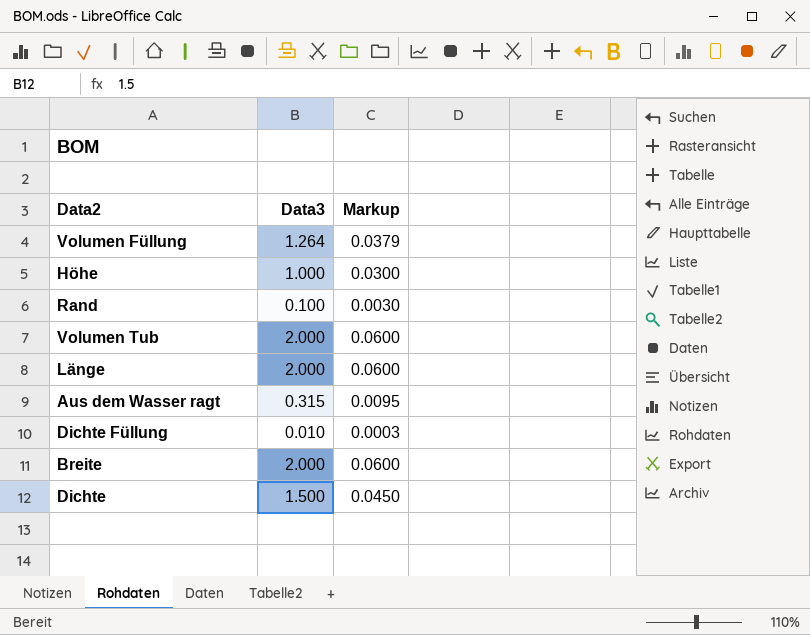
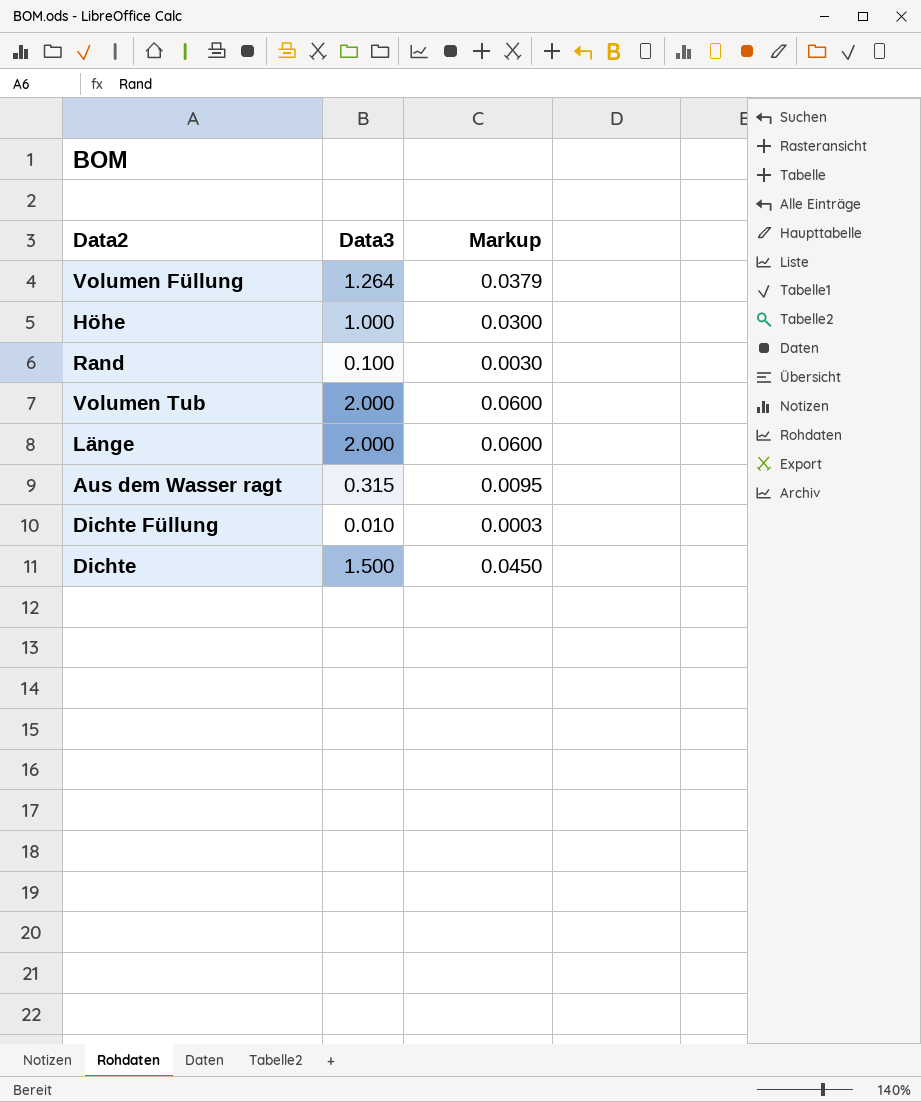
row Breite: 2.000 | 0.0600 -> none

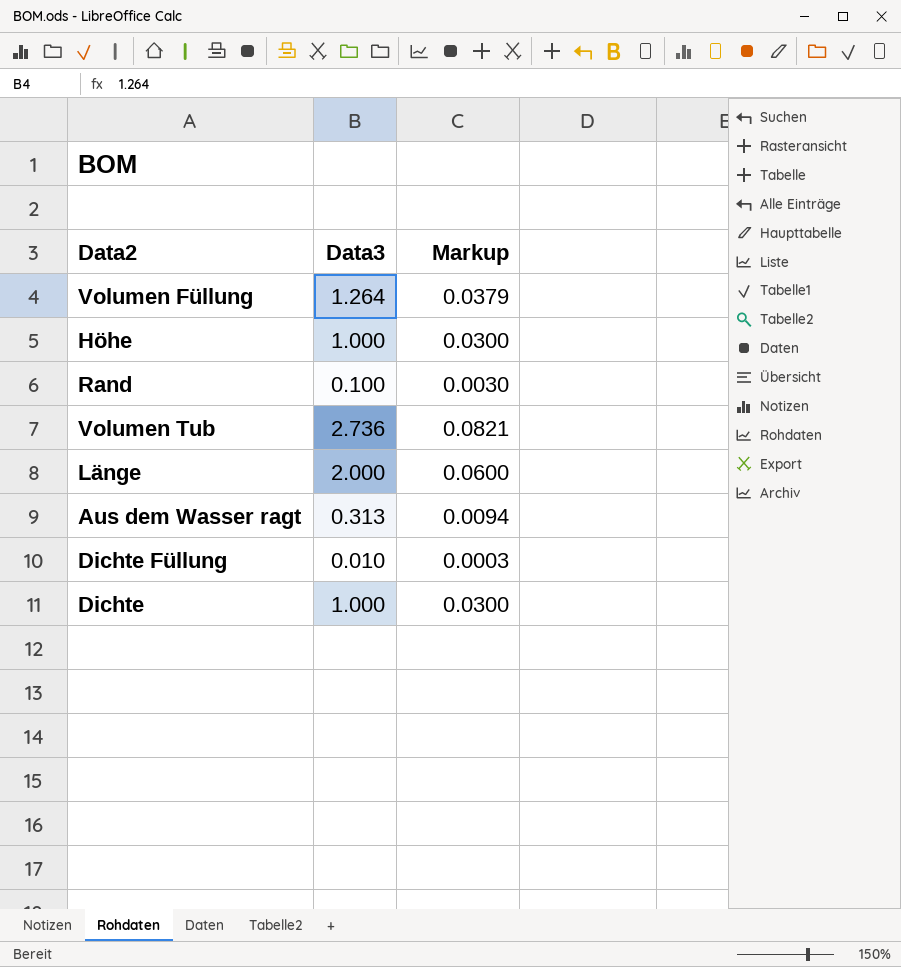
Volumen Tub | Data3: 2.000 -> 2.736
Volumen Tub | Markup: 0.0600 -> 0.0821
Aus dem Wasser ragt | Data3: 0.315 -> 0.313
Aus dem Wasser ragt | Markup: 0.0095 -> 0.0094
Dichte | Data3: 1.500 -> 1.000
Dichte | Markup: 0.0450 -> 0.0300

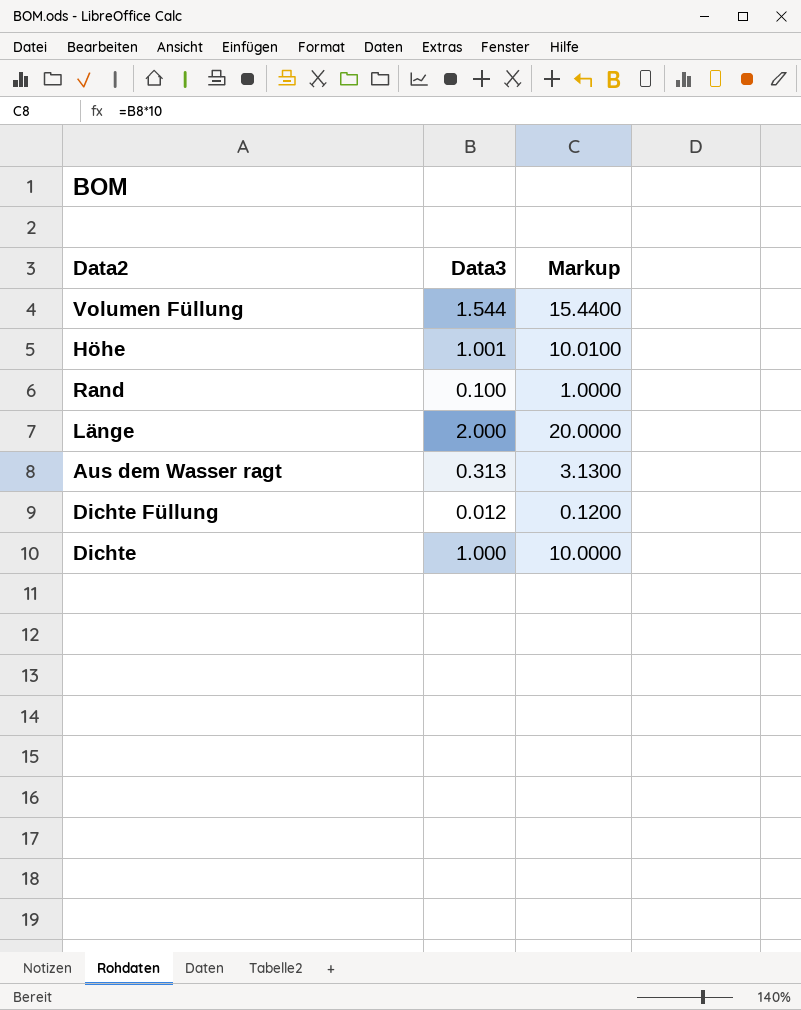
column Markup | formula: [Data3] * 0.03 -> [Data3] * 10
row Volumen Tub: 2.736 | 0.0821 -> none
Volumen Füllung | Data3: 1.264 -> 1.544
Höhe | Data3: 1.000 -> 1.001
Dichte Füllung | Data3: 0.010 -> 0.012

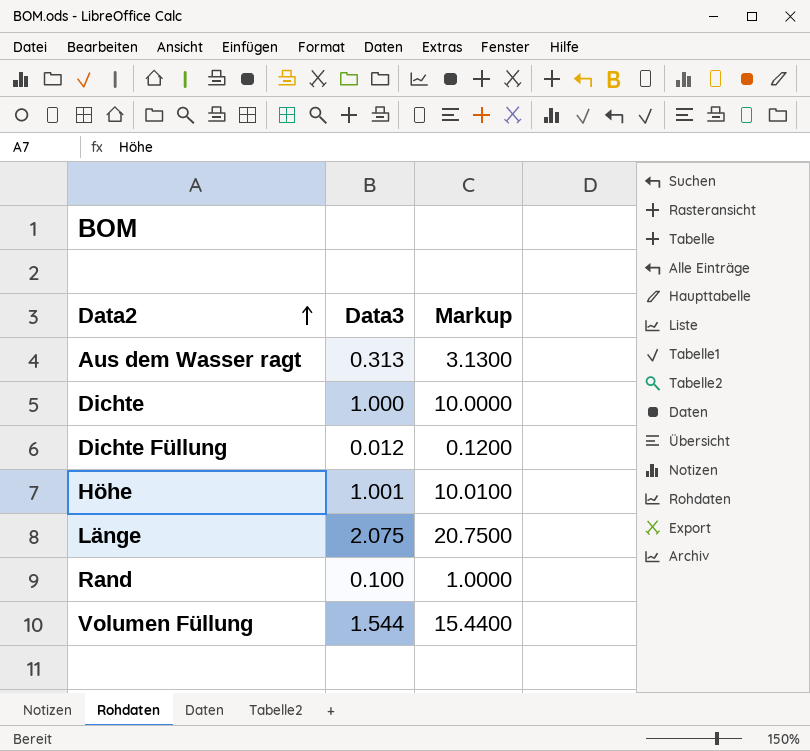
row order: none -> Data2 ascending
Länge | Data3: 2.000 -> 2.075
Länge | Markup: 20.0000 -> 20.7500

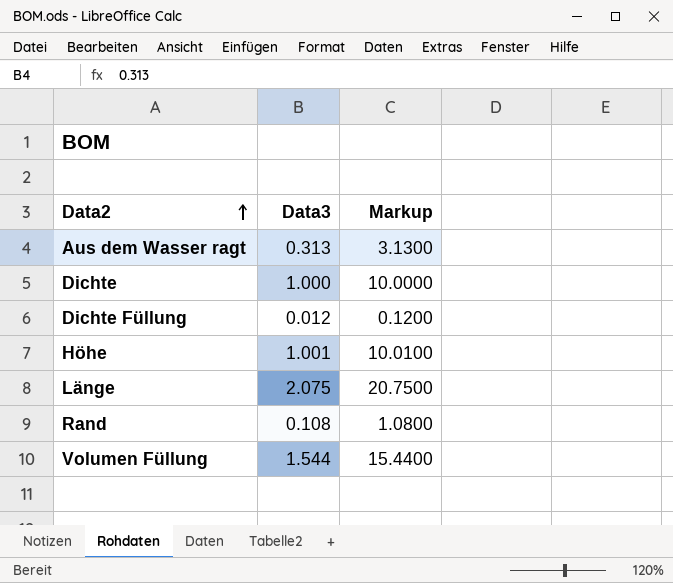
Rand | Data3: 0.100 -> 0.108
Rand | Markup: 1.0000 -> 1.0800

